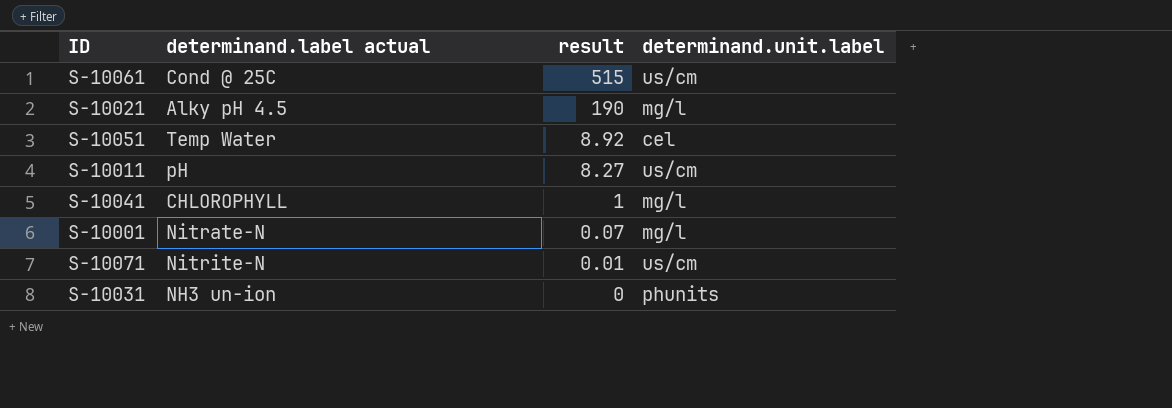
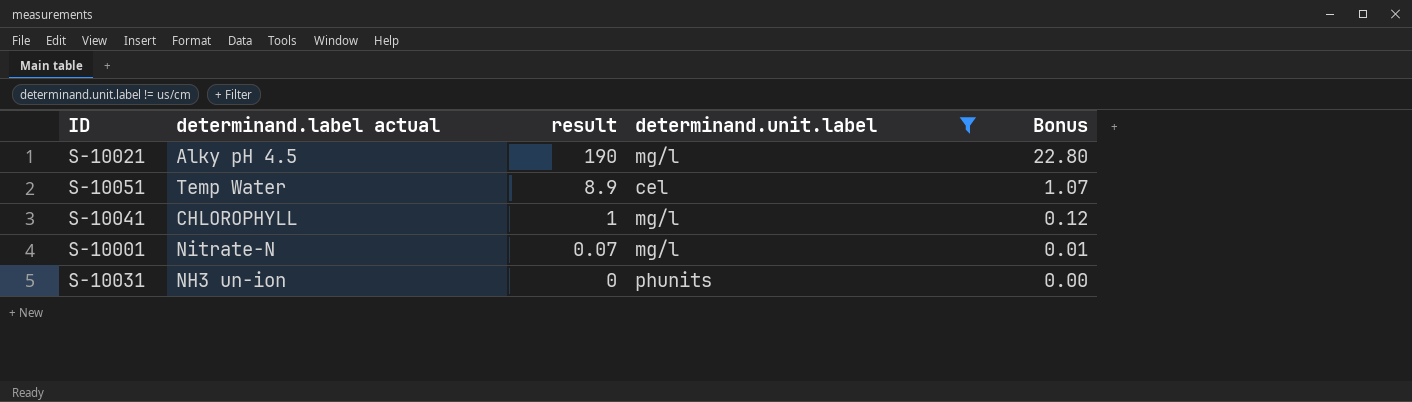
filter: none -> determinand.unit.label != us/cm
column Bonus | formula: none -> [result] * 0.12
S-10051 | result: 8.92 -> 8.9

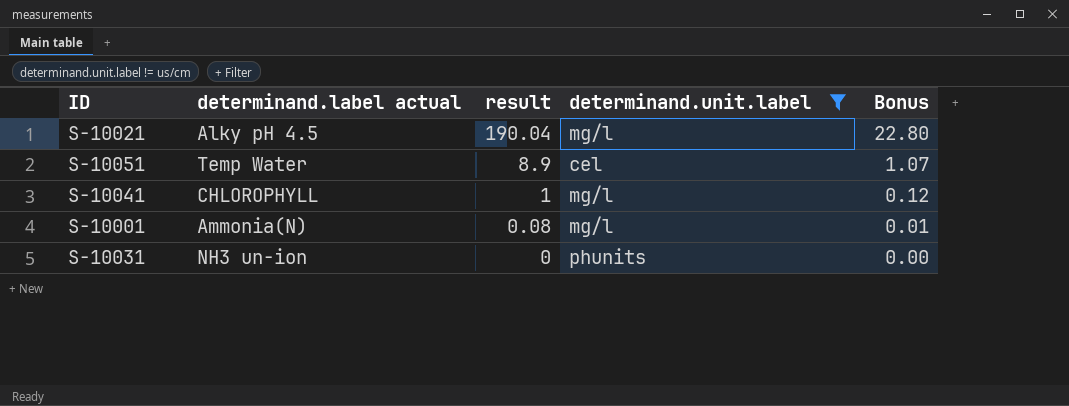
S-10021 | result: 190 -> 190.04
S-10001 | determinand.label actual: Nitrate-N -> Ammonia(N)
S-10001 | result: 0.07 -> 0.08

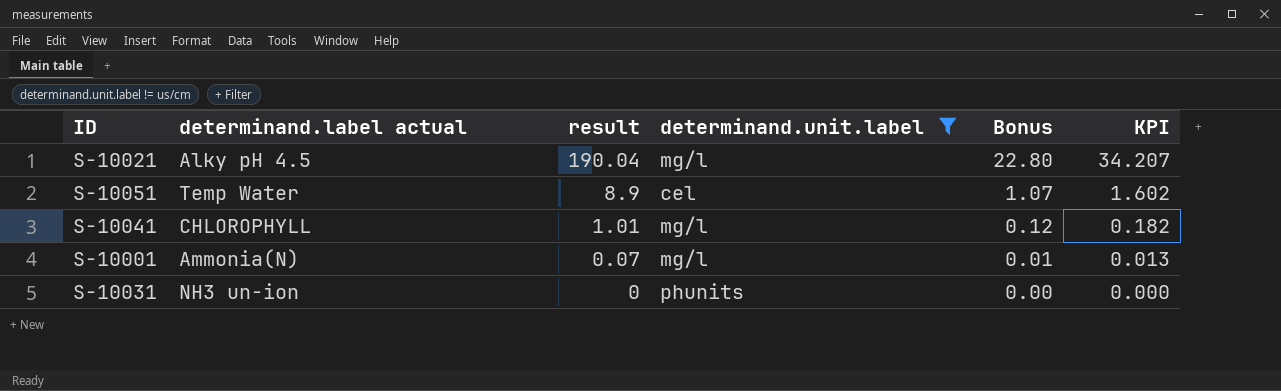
column KPI | formula: none -> [result] * 0.18
S-10041 | result: 1 -> 1.01
S-10001 | result: 0.08 -> 0.07

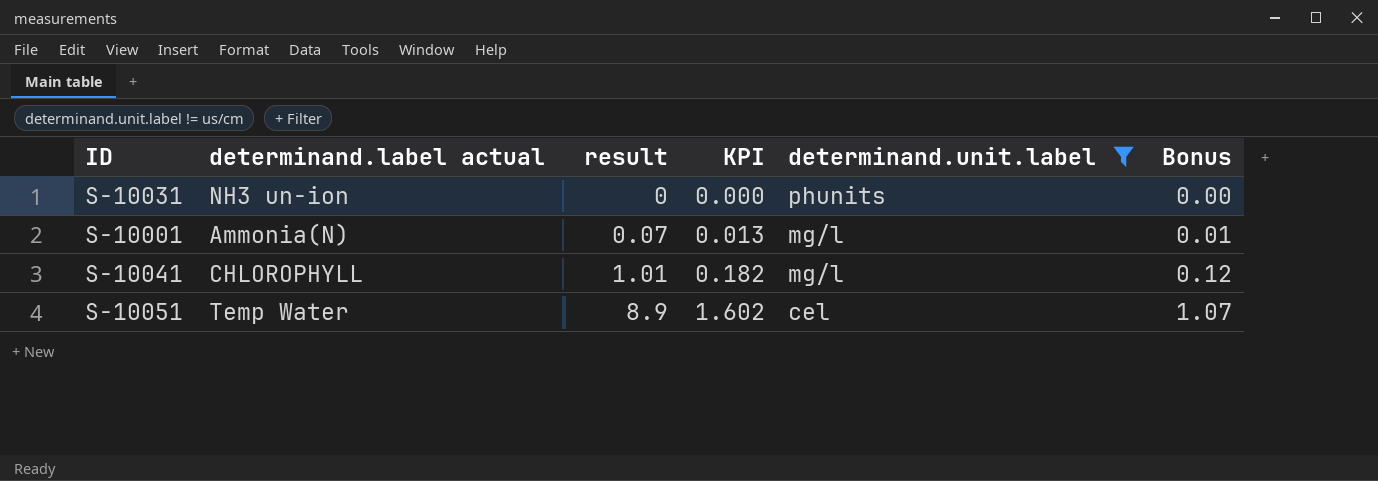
row order: result descending -> result ascending
column KPI | position: 6 -> 4
row S-10021: Alky pH 4.5 | 190.04 | mg/l | 22.80 | 34.207 -> none

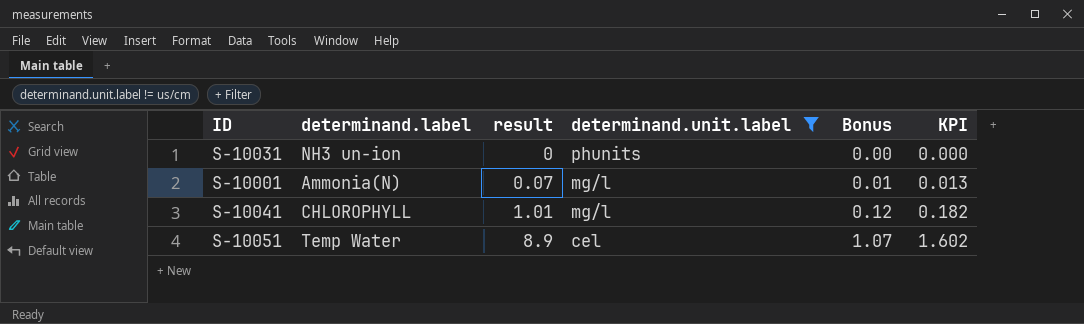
column name: determinand.label actual -> determinand.label
column KPI | position: 4 -> 6

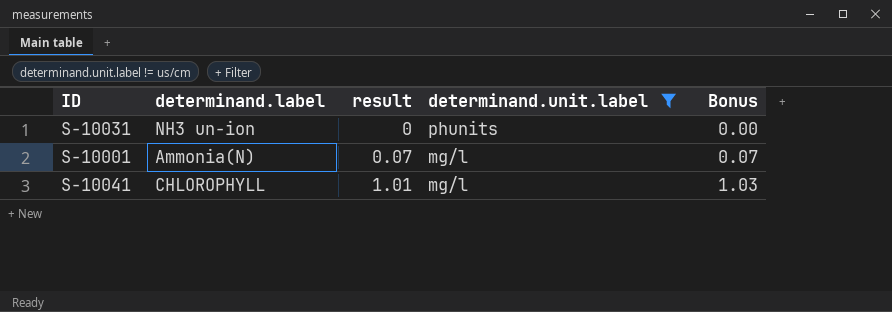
column KPI | formula: [result] * 0.18 -> none
column Bonus | formula: [result] * 0.12 -> [result] * 1.02
row S-10051: Temp Water | 8.9 | cel | 1.07 | 1.602 -> none

